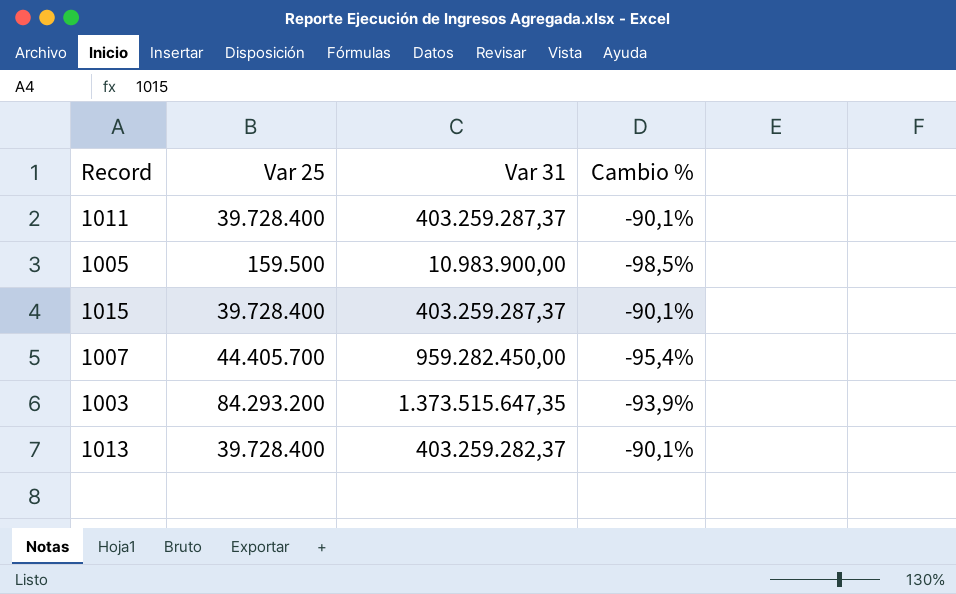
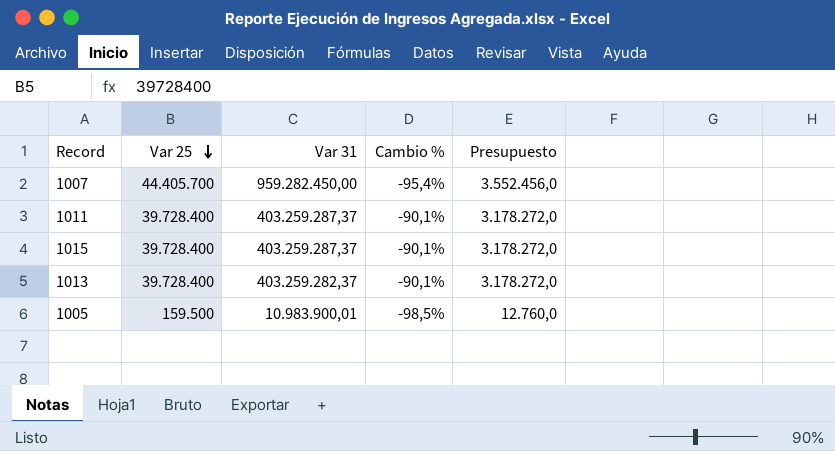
row order: none -> Var 25 descending
column Presupuesto | formula: none -> [Var 25] * 0,08
row 1003: 84.293.200 | 1.373.515.647,35 | -93,9% -> none
1005 | Var 31: 10.983.900,00 -> 10.983.900,01

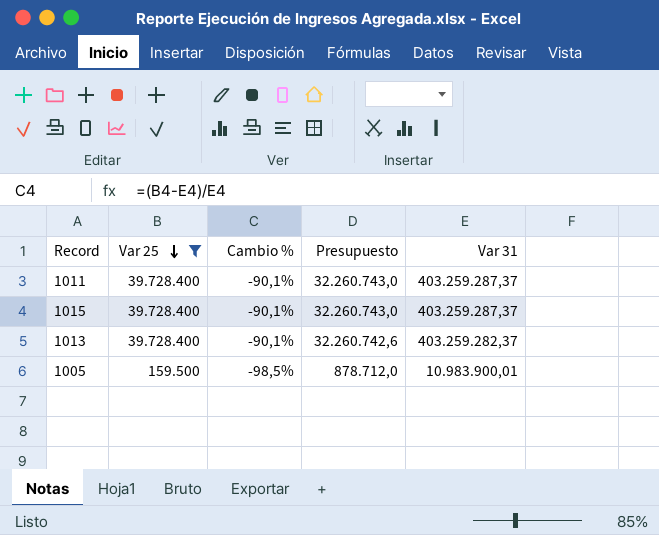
filter: none -> Var 25 != 44.405.700
column Presupuesto | formula: [Var 25] * 0,08 -> [Var 31] * 0,08
column Var 31 | position: 3 -> 5

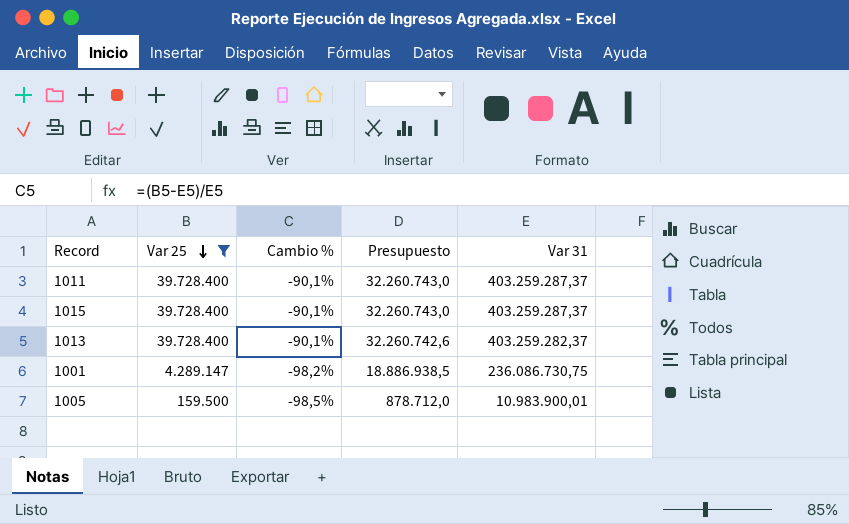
row 1001: none -> 4.289.147 | -98,2% | 18.886.938,5 | 236.086.730,75

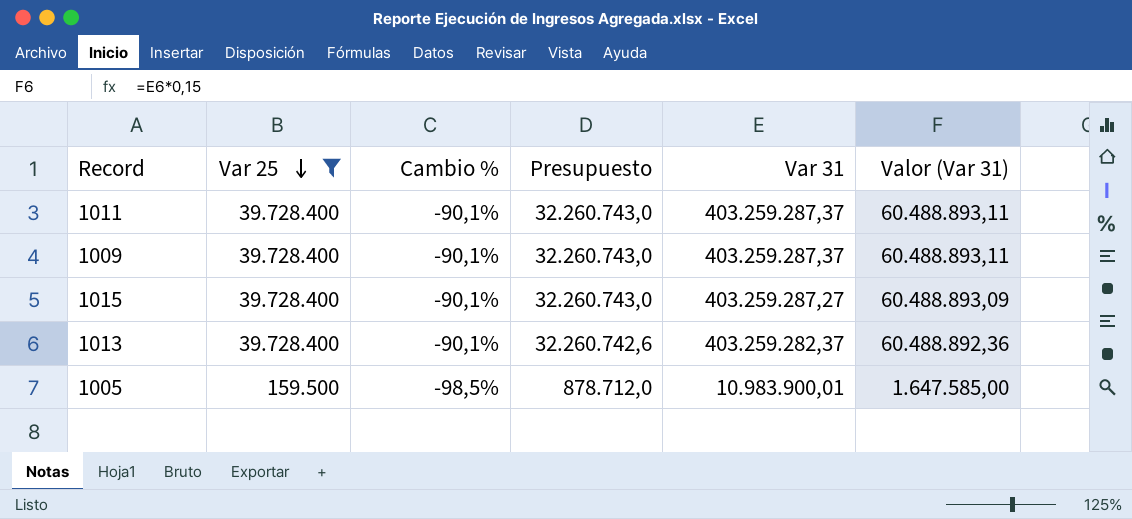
column Valor (Var 31) | formula: none -> [Var 31] * 0,15
row 1001: 4.289.147 | -98,2% | 18.886.938,5 | 236.086.730,75 -> none
row 1009: none -> 39.728.400 | -90,1% | 32.260.743,0 | 403.259.287,37 | 60.488.893,11
1015 | Var 31: 403.259.287,37 -> 403.259.287,27

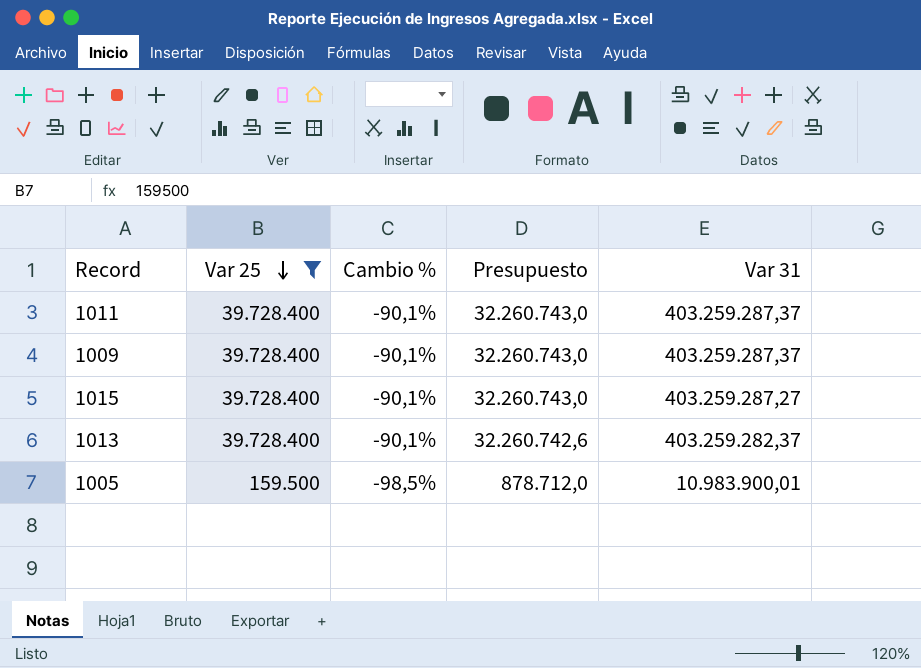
column Valor (Var 31) | formula: [Var 31] * 0,15 -> none

